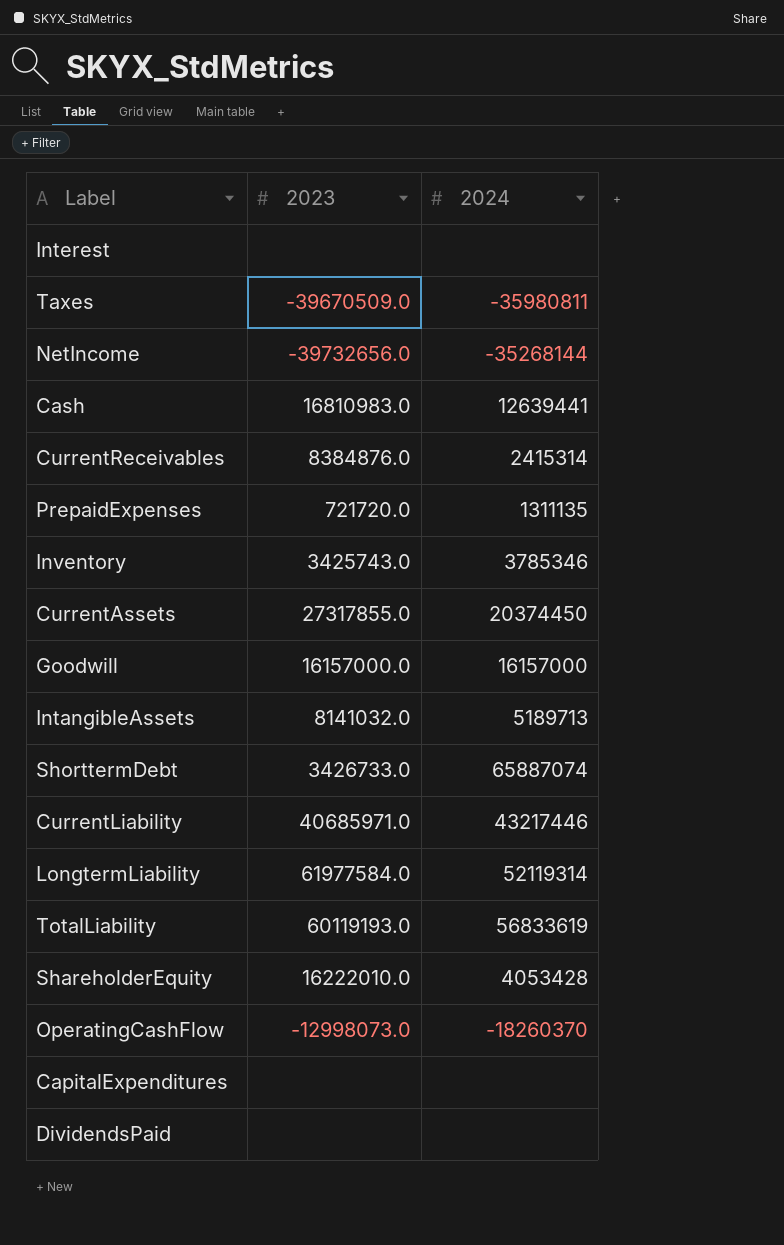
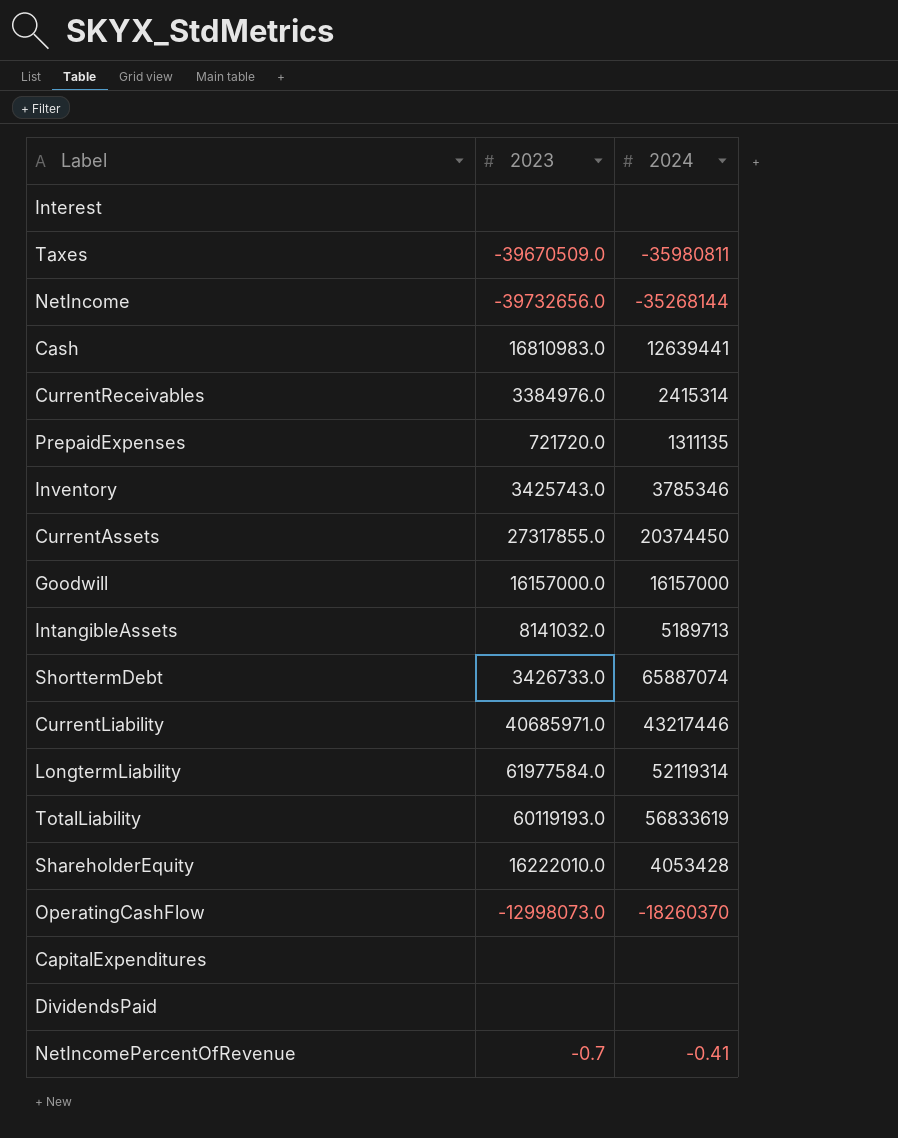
CurrentReceivables | 2023: 8384876.0 -> 3384976.0
row NetIncomePercentOfRevenue: none -> -0.7 | -0.41

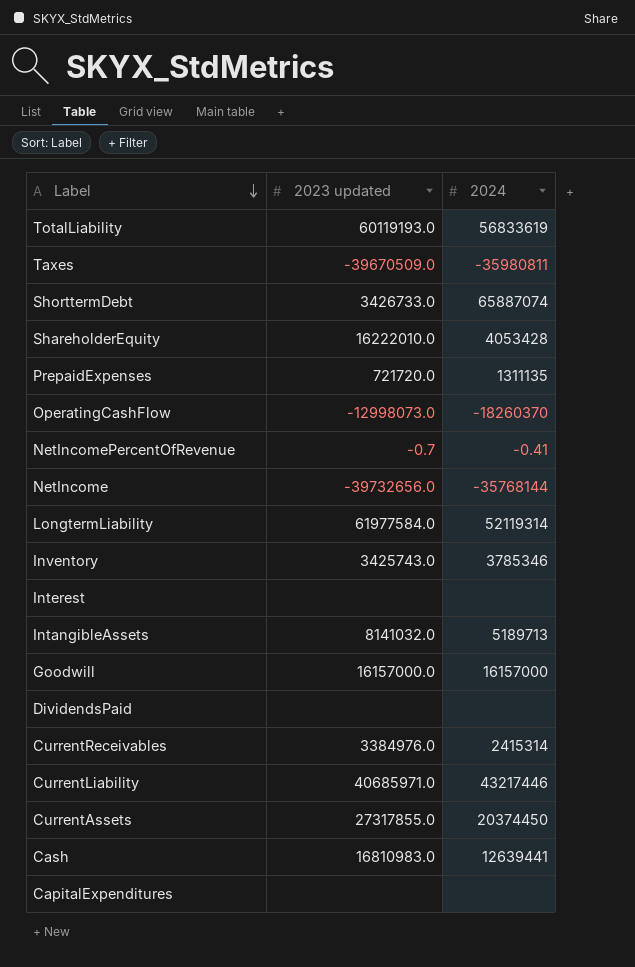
row order: none -> Label descending
column name: 2023 -> 2023 updated
NetIncome | 2024: -35268144 -> -35768144

